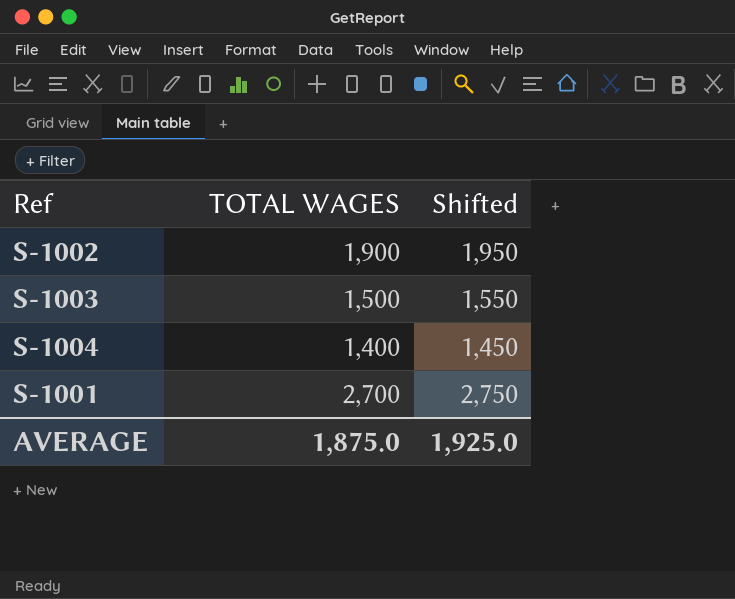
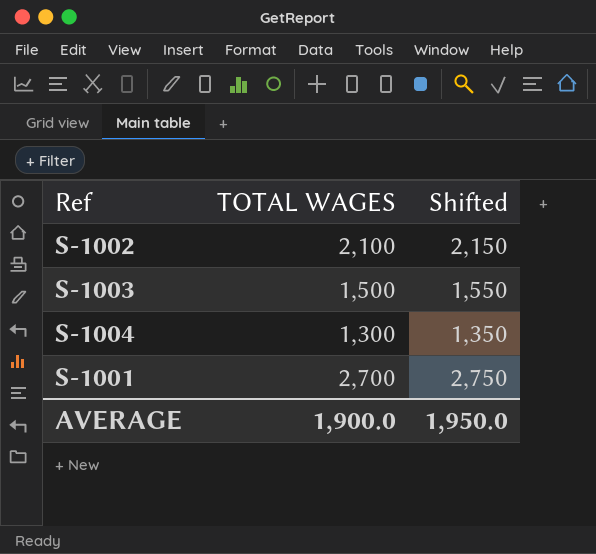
S-1002 | TOTAL WAGES: 1,900 -> 2,100
S-1002 | Shifted: 1,950 -> 2,150
S-1004 | TOTAL WAGES: 1,400 -> 1,300
S-1004 | Shifted: 1,450 -> 1,350
AVERAGE | TOTAL WAGES: 1,875.0 -> 1,900.0
AVERAGE | Shifted: 1,925.0 -> 1,950.0

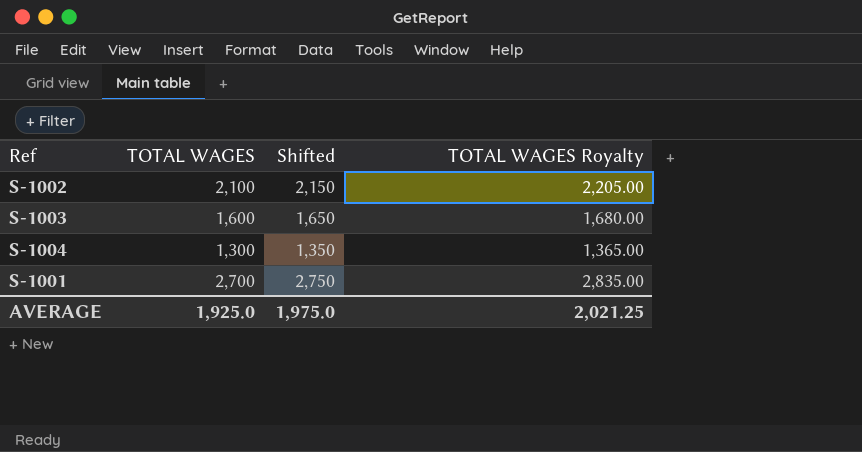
column TOTAL WAGES Royalty | formula: none -> [TOTAL WAGES] * 1.05
S-1003 | TOTAL WAGES: 1,500 -> 1,600
S-1003 | Shifted: 1,550 -> 1,650
AVERAGE | TOTAL WAGES: 1,900.0 -> 1,925.0
AVERAGE | Shifted: 1,950.0 -> 1,975.0

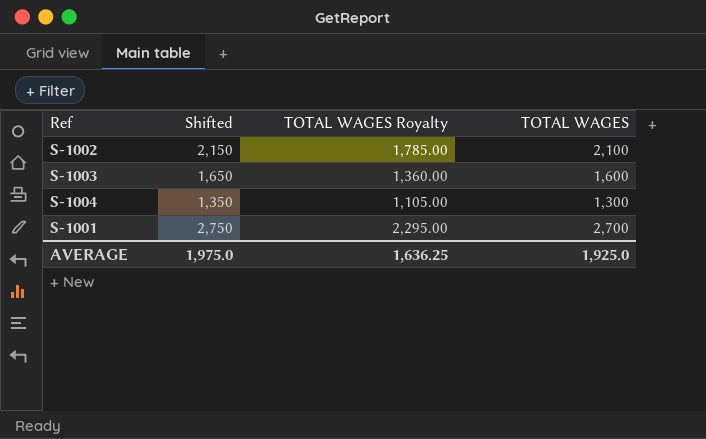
column TOTAL WAGES Royalty | formula: [TOTAL WAGES] * 1.05 -> [TOTAL WAGES] * 0.85
column TOTAL WAGES | position: 2 -> 4
AVERAGE | TOTAL WAGES Royalty: 2,021.25 -> 1,636.25

